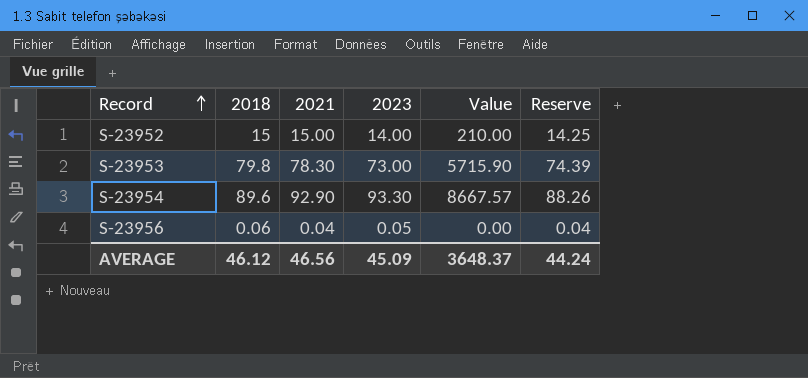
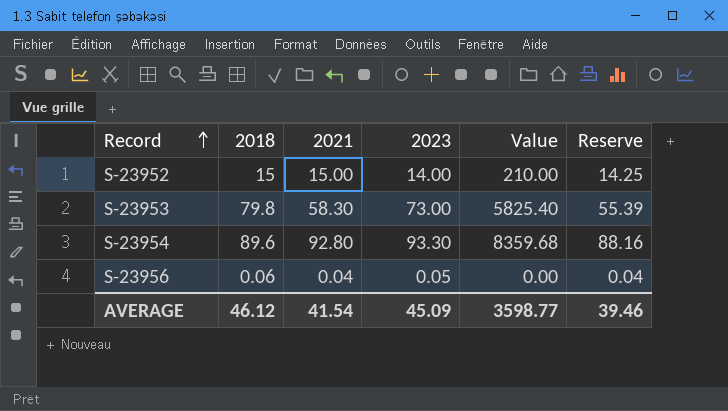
column Value | formula: [2021] * [2023] -> [2018] * [2023]
S-23953 | 2021: 78.30 -> 58.30
S-23953 | Reserve: 74.39 -> 55.39
S-23954 | 2021: 92.90 -> 92.80
S-23954 | Reserve: 88.26 -> 88.16
AVERAGE | 2021: 46.56 -> 41.54
AVERAGE | Value: 3648.37 -> 3598.77
AVERAGE | Reserve: 44.24 -> 39.46

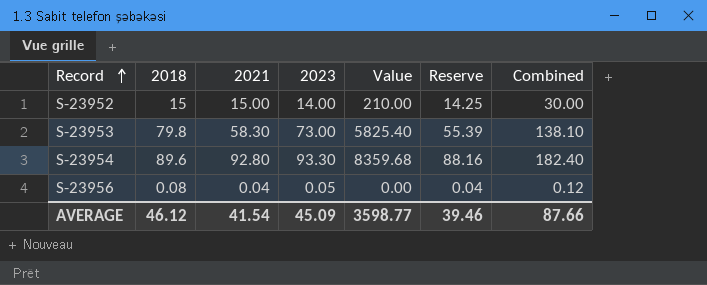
column Combined | formula: none -> [2018] + [2021]
S-23956 | 2018: 0.06 -> 0.08

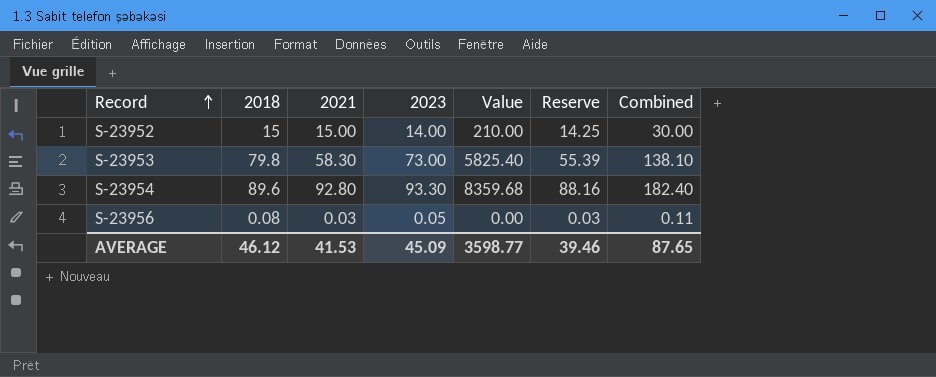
S-23956 | 2021: 0.04 -> 0.03
S-23956 | Reserve: 0.04 -> 0.03
S-23956 | Combined: 0.12 -> 0.11
AVERAGE | 2021: 41.54 -> 41.53
AVERAGE | Combined: 87.66 -> 87.65

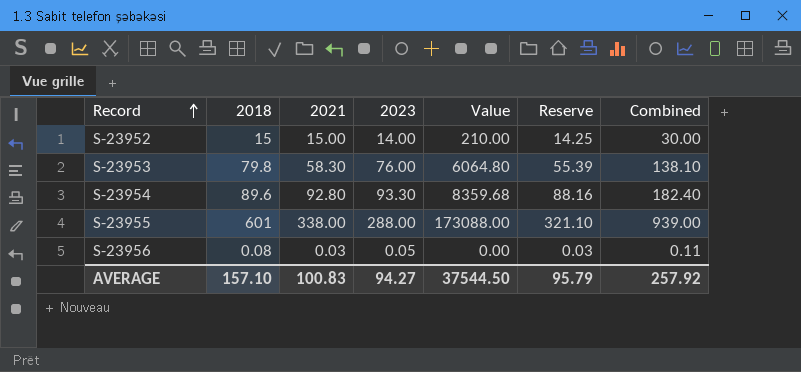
S-23953 | 2023: 73.00 -> 76.00
S-23953 | Value: 5825.40 -> 6064.80
row S-23955: none -> 601 | 338.00 | 288.00 | 173088.00 | 321.10 | 939.00
AVERAGE | 2018: 46.12 -> 157.10
AVERAGE | 2021: 41.53 -> 100.83
AVERAGE | 2023: 45.09 -> 94.27
AVERAGE | Value: 3598.77 -> 37544.50
AVERAGE | Reserve: 39.46 -> 95.79
AVERAGE | Combined: 87.65 -> 257.92

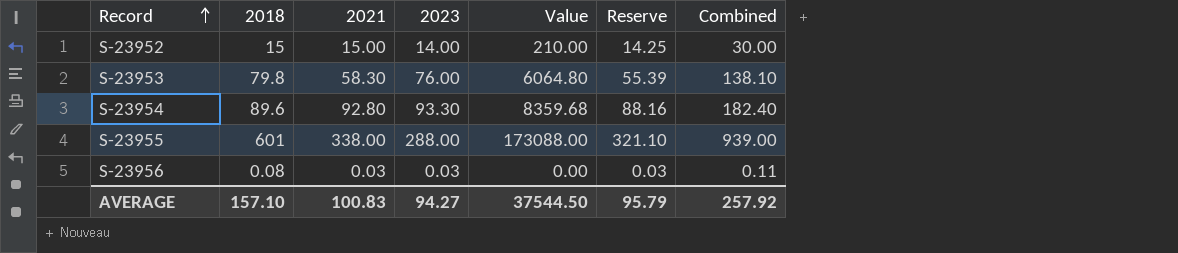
S-23956 | 2023: 0.05 -> 0.03

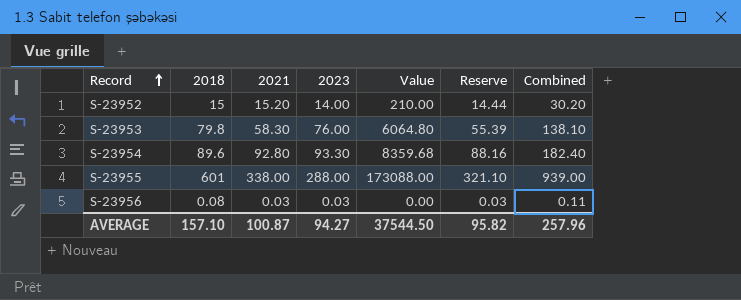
S-23952 | 2021: 15.00 -> 15.20
S-23952 | Reserve: 14.25 -> 14.44
S-23952 | Combined: 30.00 -> 30.20
AVERAGE | 2021: 100.83 -> 100.87
AVERAGE | Reserve: 95.79 -> 95.82
AVERAGE | Combined: 257.92 -> 257.96

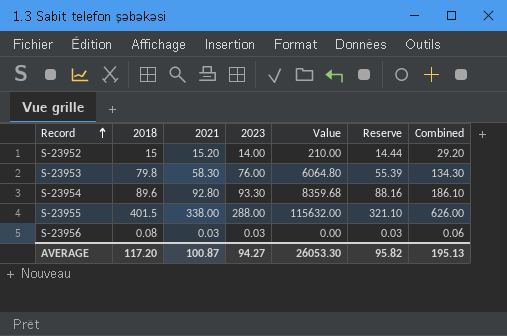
column Combined | formula: [2018] + [2021] -> [2021] + [2023]
S-23955 | 2018: 601 -> 401.5
S-23955 | Value: 173088.00 -> 115632.00
AVERAGE | 2018: 157.10 -> 117.20
AVERAGE | Value: 37544.50 -> 26053.30
AVERAGE | Combined: 257.96 -> 195.13

